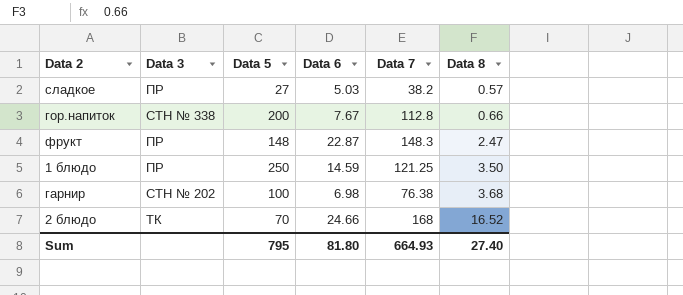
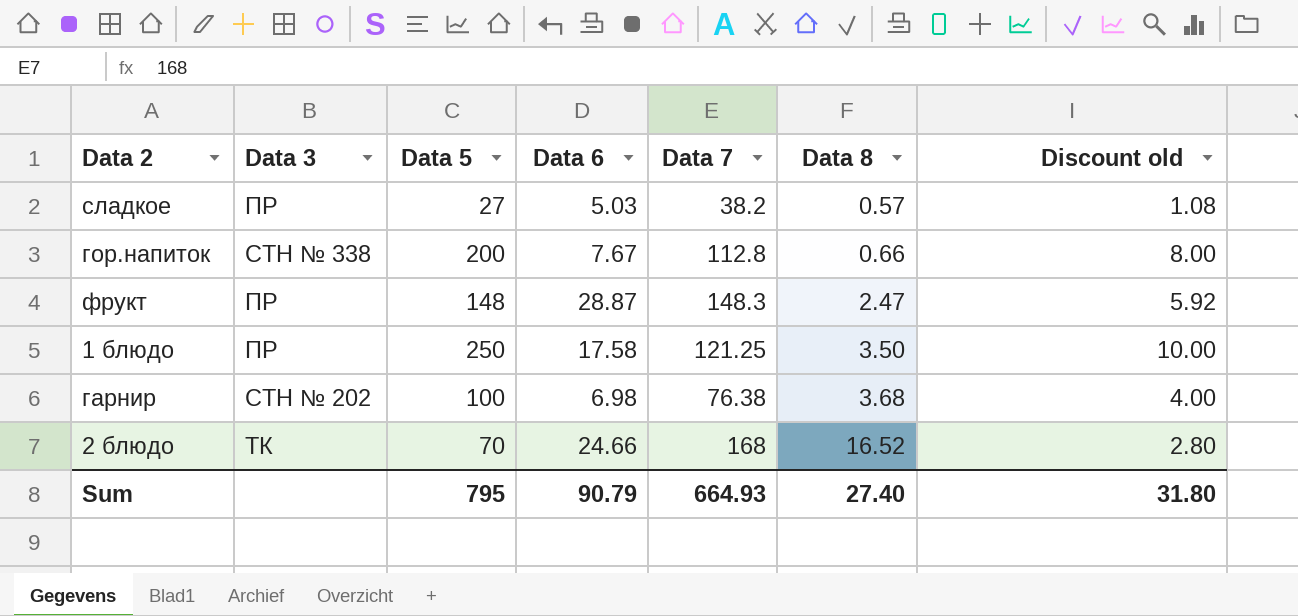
column Discount old | formula: none -> [Data 5] * 0.04
фрукт | Data 6: 22.87 -> 28.87
1 блюдо | Data 6: 14.59 -> 17.58
Sum | Data 6: 81.80 -> 90.79

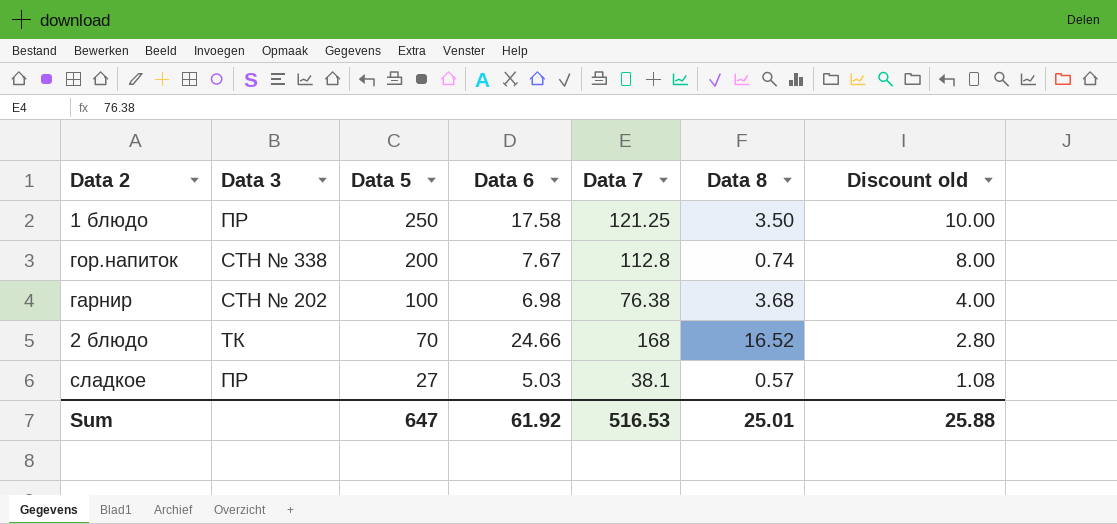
row order: Data 8 ascending -> Data 5 descending
row фрукт: ПР | 148 | 28.87 | 148.3 | 2.47 | 5.92 -> none
гор.напиток | Data 8: 0.66 -> 0.74
сладкое | Data 7: 38.2 -> 38.1
Sum | Data 5: 795 -> 647
Sum | Data 6: 90.79 -> 61.92
Sum | Data 7: 664.93 -> 516.53
Sum | Data 8: 27.40 -> 25.01
Sum | Discount old: 31.80 -> 25.88

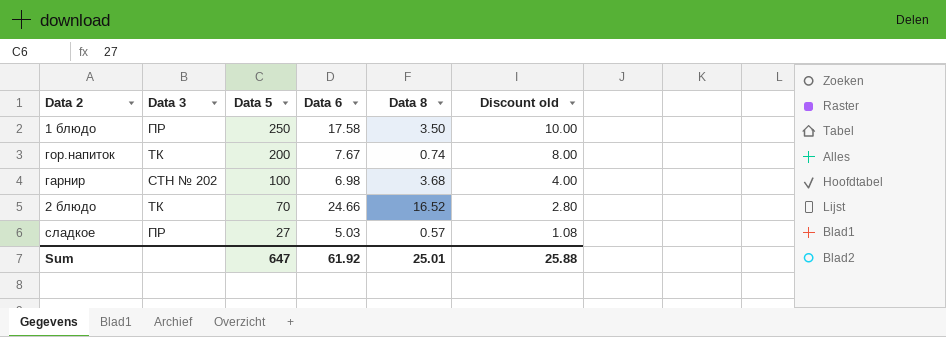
column Data 7 | position: 5 -> none
гор.напиток | Data 3: СТН № 338 -> ТК

